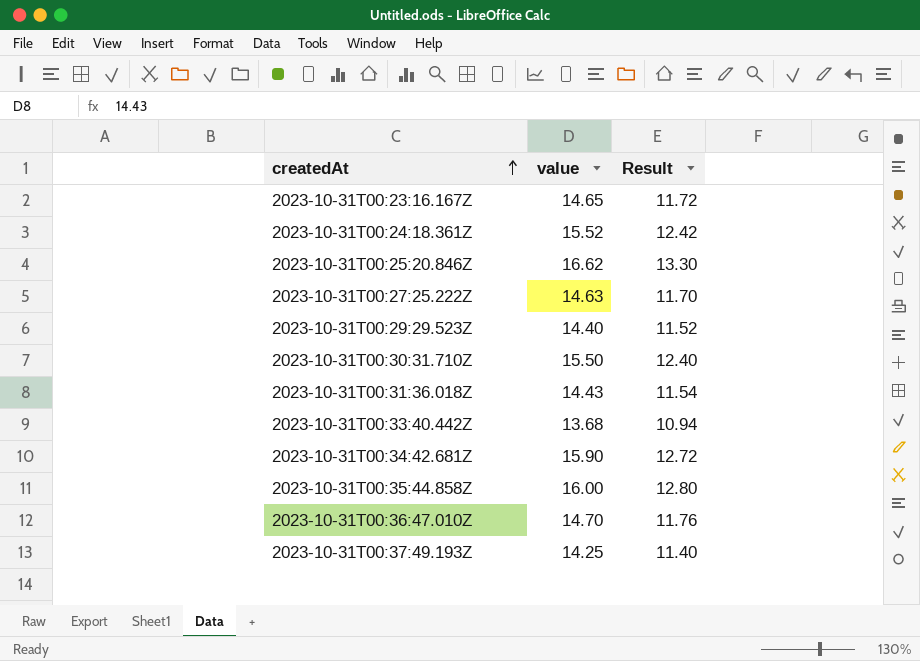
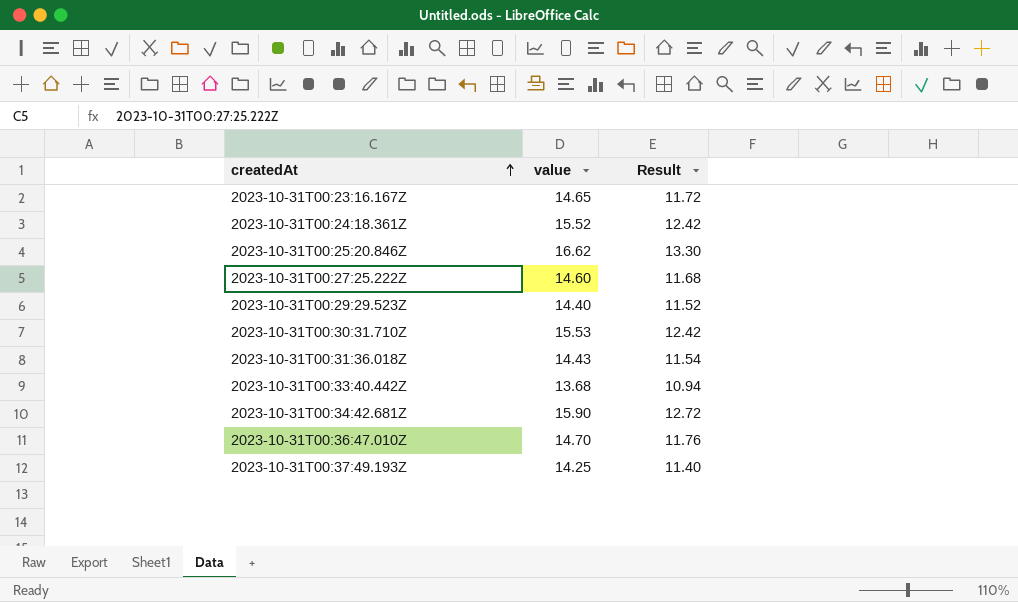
row 2023-10-31T00:35:44.858Z: 16.00 | 12.80 -> none
2023-10-31T00:27:25.222Z | value: 14.63 -> 14.60
2023-10-31T00:27:25.222Z | Result: 11.70 -> 11.68
2023-10-31T00:30:31.710Z | value: 15.50 -> 15.53
2023-10-31T00:30:31.710Z | Result: 12.40 -> 12.42

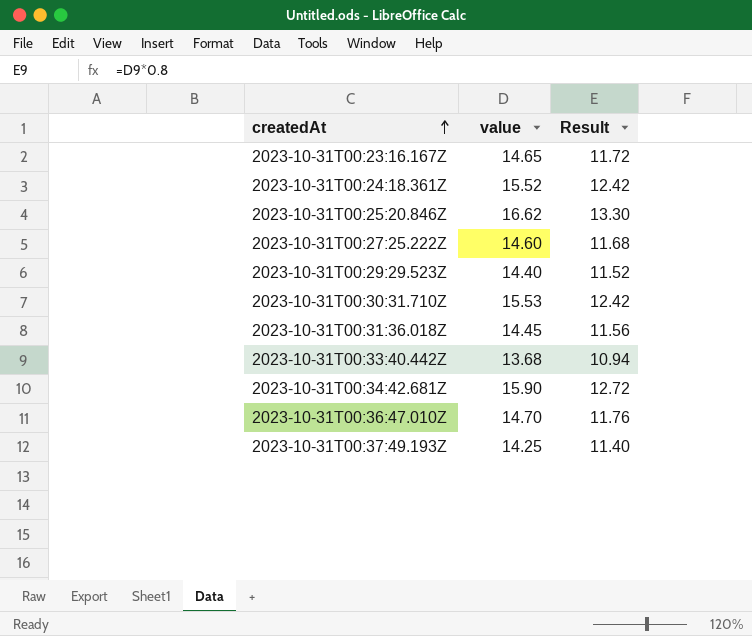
2023-10-31T00:31:36.018Z | value: 14.43 -> 14.45
2023-10-31T00:31:36.018Z | Result: 11.54 -> 11.56

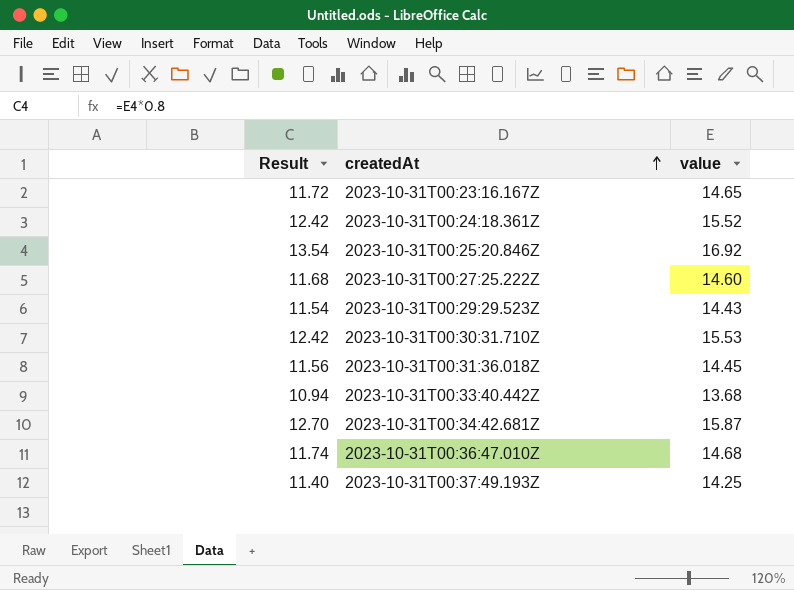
column Result | position: 3 -> 1
2023-10-31T00:25:20.846Z | Result: 13.30 -> 13.54
2023-10-31T00:25:20.846Z | value: 16.62 -> 16.92
2023-10-31T00:29:29.523Z | Result: 11.52 -> 11.54
2023-10-31T00:29:29.523Z | value: 14.40 -> 14.43
2023-10-31T00:34:42.681Z | Result: 12.72 -> 12.70
2023-10-31T00:34:42.681Z | value: 15.90 -> 15.87
2023-10-31T00:36:47.010Z | Result: 11.76 -> 11.74
2023-10-31T00:36:47.010Z | value: 14.70 -> 14.68

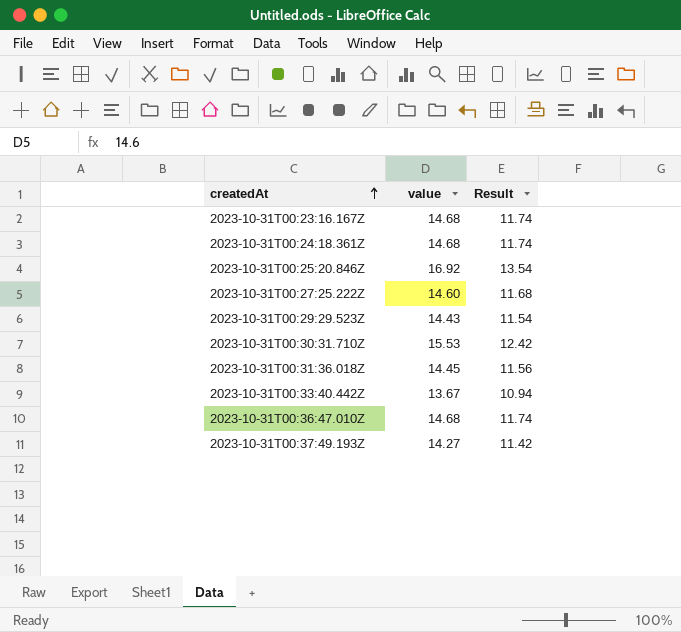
column Result | position: 1 -> 3
row 2023-10-31T00:34:42.681Z: 12.70 | 15.87 -> none
2023-10-31T00:23:16.167Z | value: 14.65 -> 14.68
2023-10-31T00:23:16.167Z | Result: 11.72 -> 11.74
2023-10-31T00:24:18.361Z | value: 15.52 -> 14.68
2023-10-31T00:24:18.361Z | Result: 12.42 -> 11.74
2023-10-31T00:33:40.442Z | value: 13.68 -> 13.67
2023-10-31T00:37:49.193Z | value: 14.25 -> 14.27
2023-10-31T00:37:49.193Z | Result: 11.40 -> 11.42

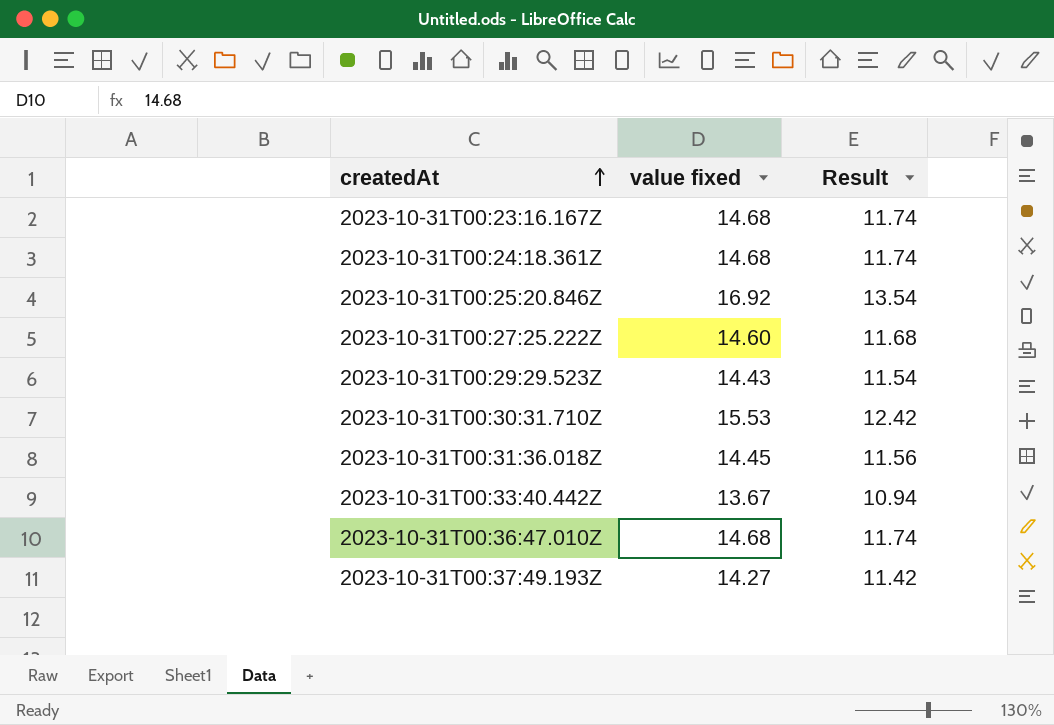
column name: value -> value fixed

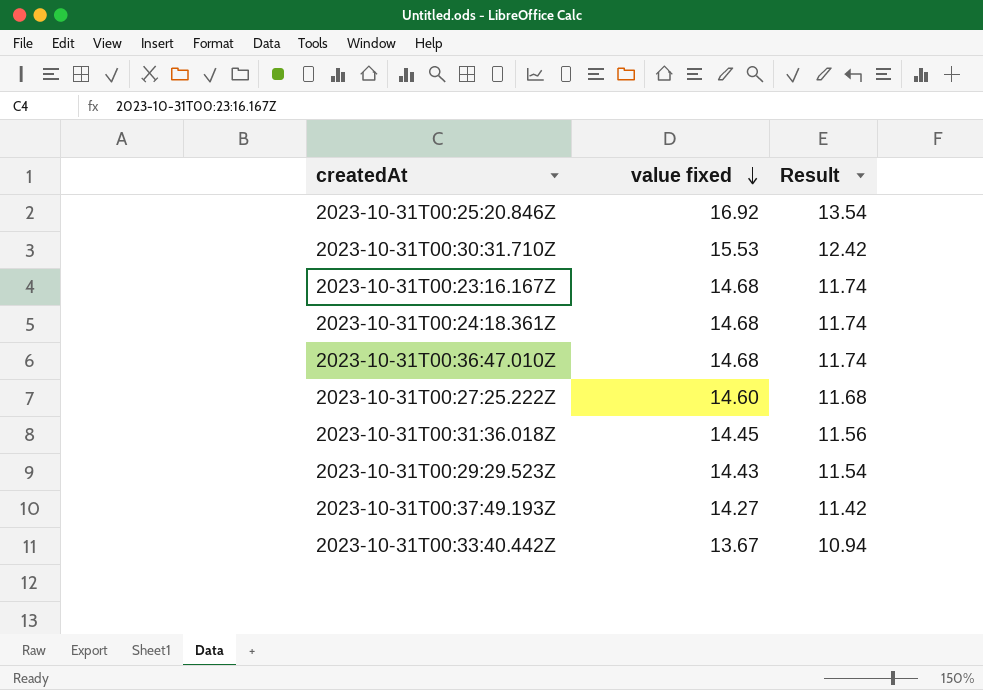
row order: createdAt ascending -> value fixed descending

